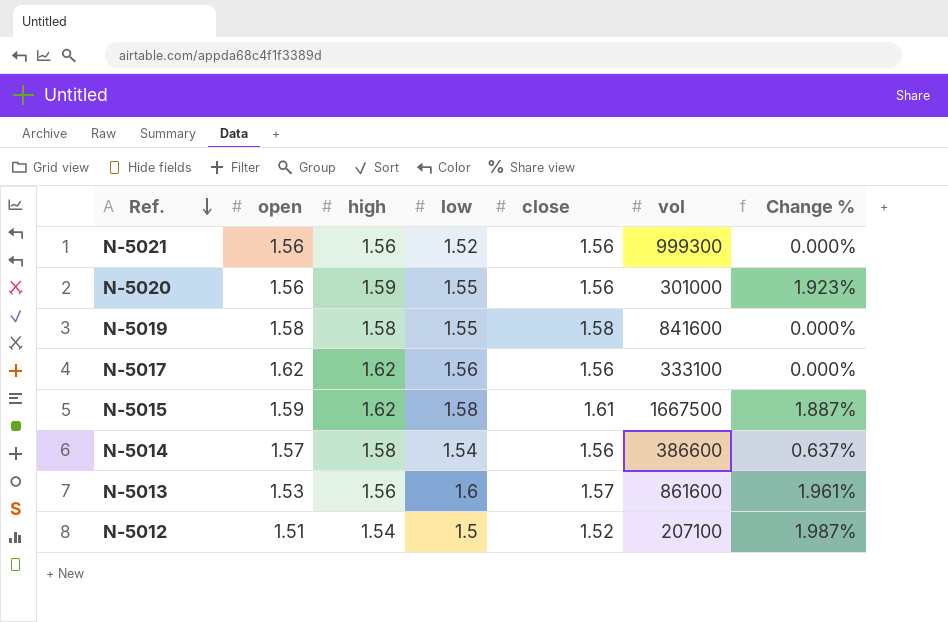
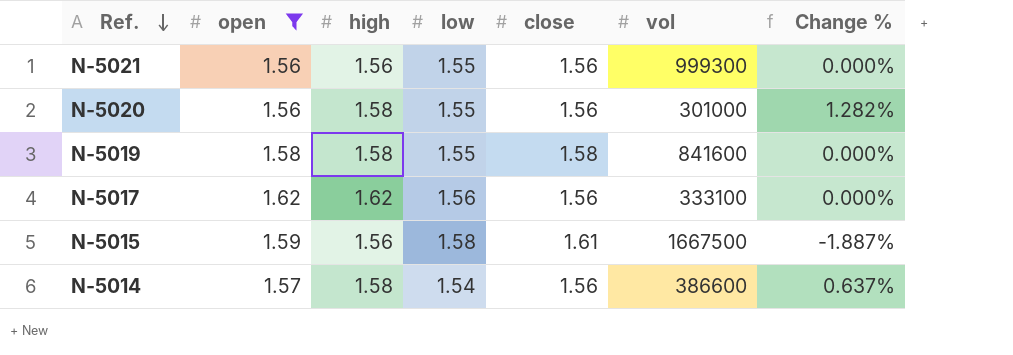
filter: none -> open >= 1.56
N-5021 | low: 1.52 -> 1.55
N-5020 | high: 1.59 -> 1.58
N-5020 | Change %: 1.923% -> 1.282%
N-5015 | high: 1.62 -> 1.56
N-5015 | Change %: 1.887% -> -1.887%

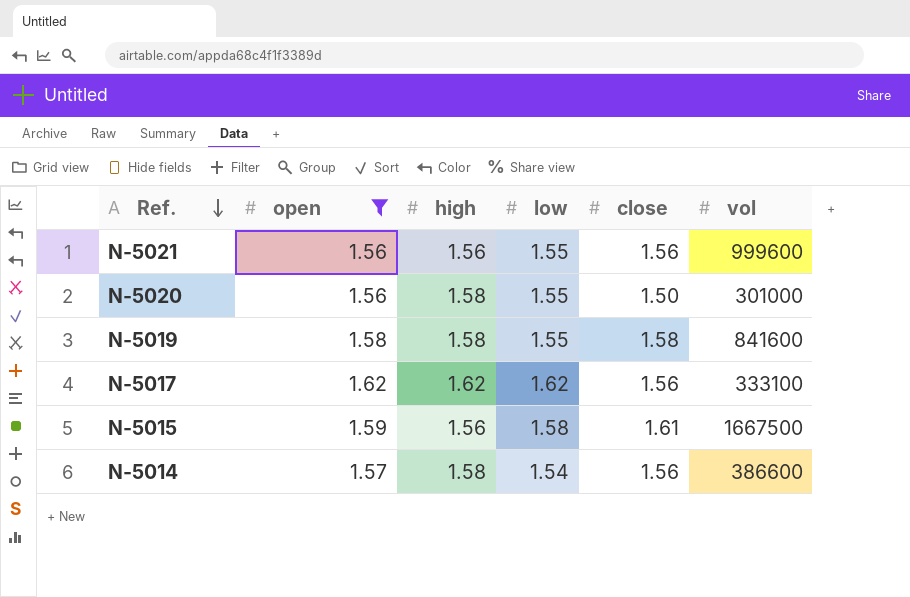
column Change % | formula: ([high] - [open]) / [open] -> none
N-5021 | vol: 999300 -> 999600
N-5020 | close: 1.56 -> 1.50
N-5017 | low: 1.56 -> 1.62

